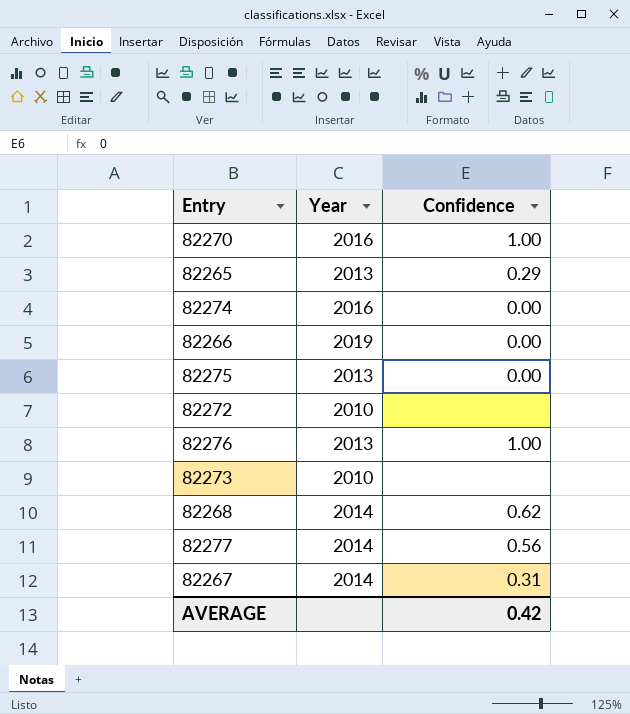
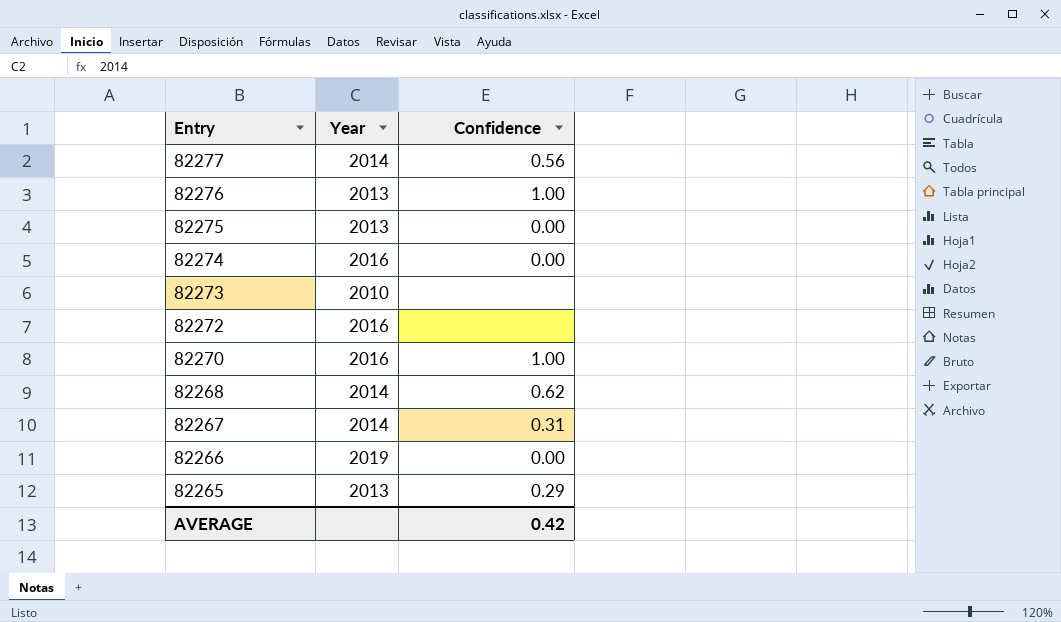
row order: none -> Entry descending
82272 | Year: 2010 -> 2016

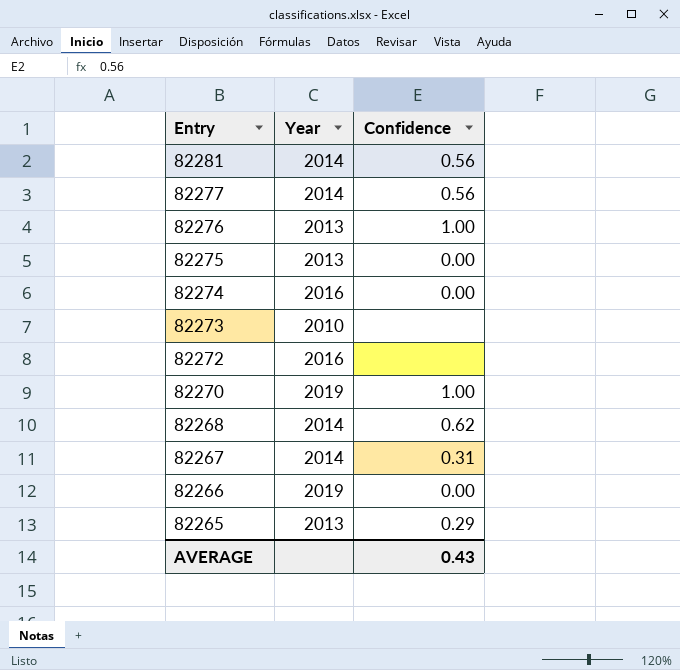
row 82281: none -> 2014 | 0.56
82270 | Year: 2016 -> 2019
AVERAGE | Confidence: 0.42 -> 0.43

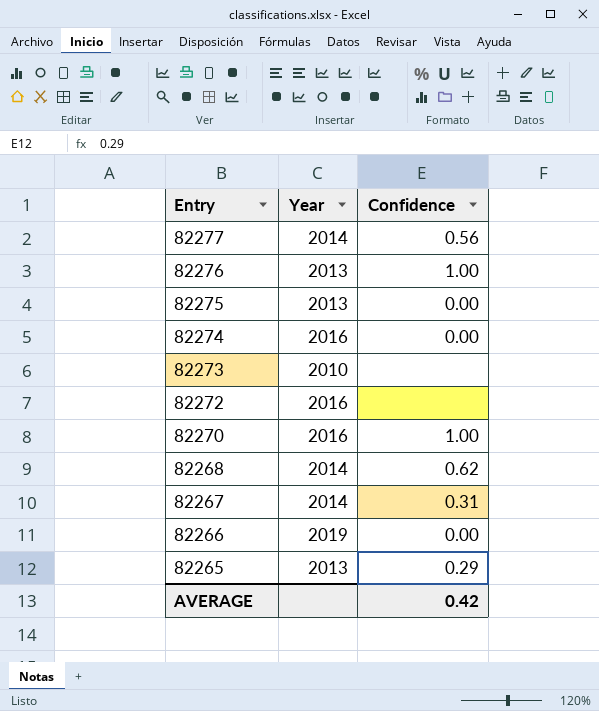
row 82281: 2014 | 0.56 -> none
82270 | Year: 2019 -> 2016
AVERAGE | Confidence: 0.43 -> 0.42

